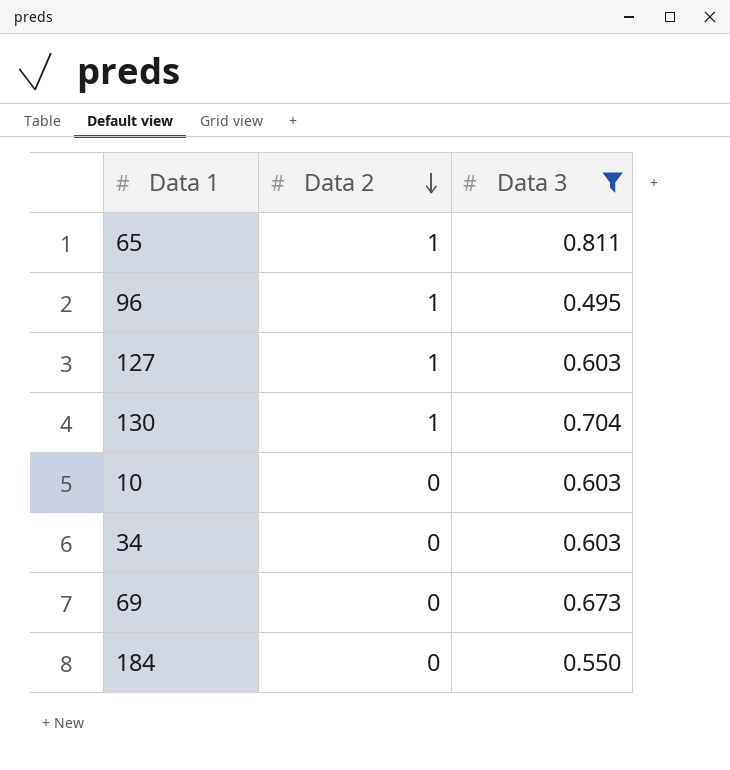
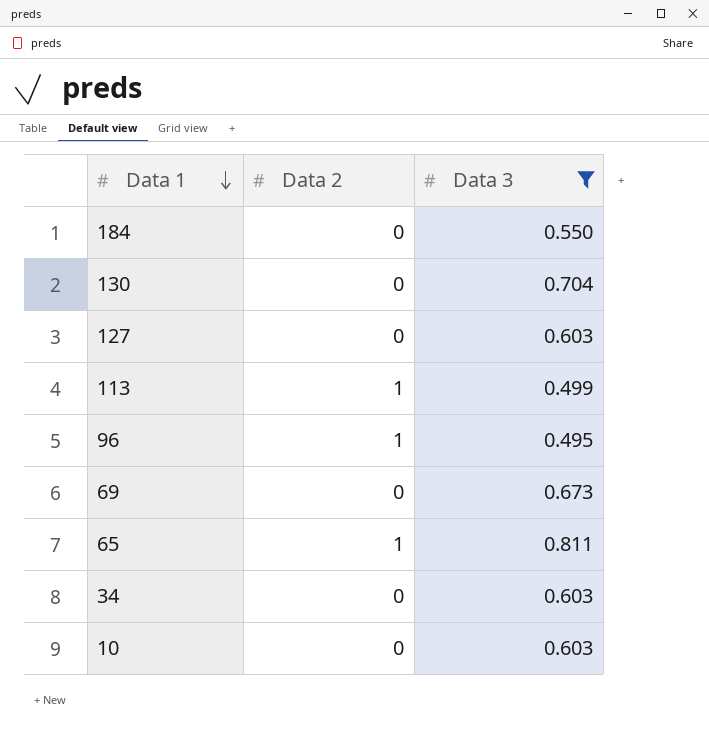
row order: Data 2 descending -> Data 1 descending
130 | Data 2: 1 -> 0
127 | Data 2: 1 -> 0
row 113: none -> 1 | 0.499

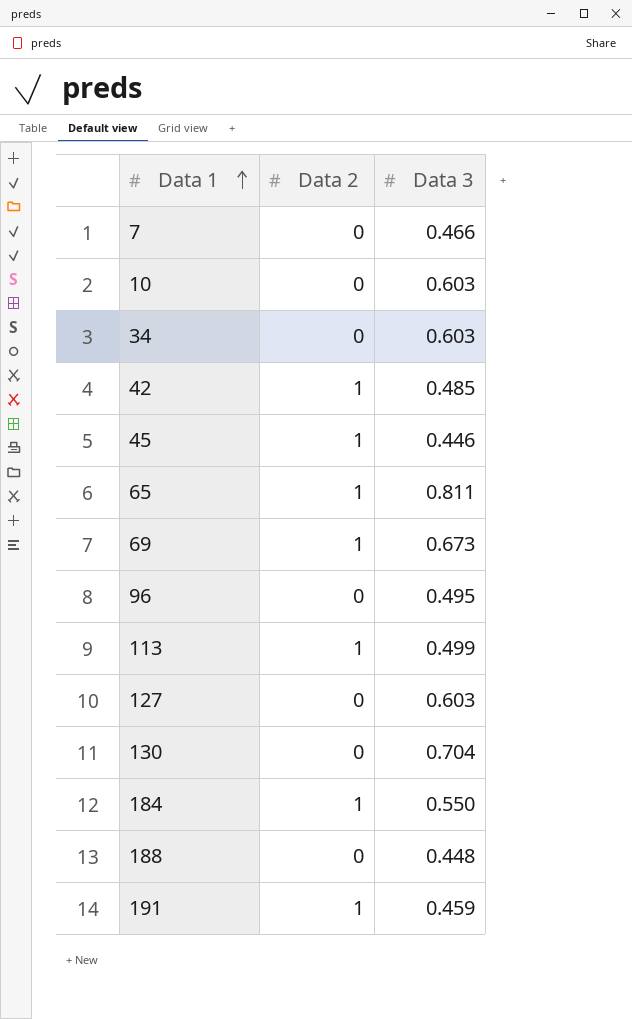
filter: Data 3 >= 0.495 -> none
row order: Data 1 descending -> Data 1 ascending
69 | Data 2: 0 -> 1
96 | Data 2: 1 -> 0
184 | Data 2: 0 -> 1

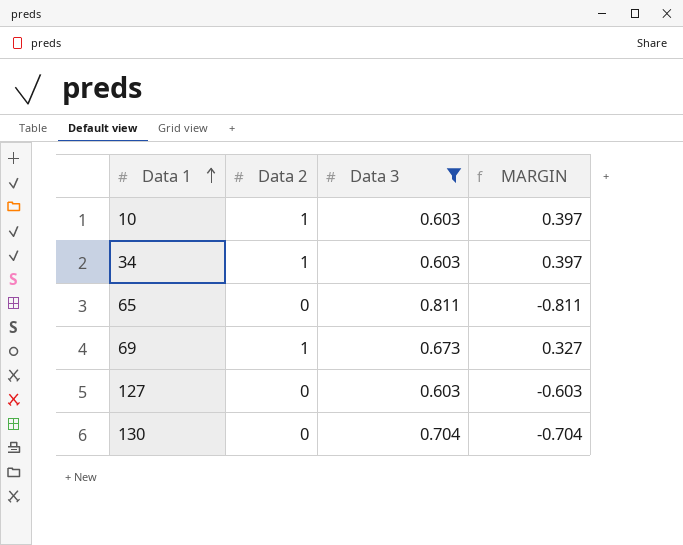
filter: none -> Data 3 >= 0.603
column MARGIN | formula: none -> [Data 2] - [Data 3]
10 | Data 2: 0 -> 1
34 | Data 2: 0 -> 1
65 | Data 2: 1 -> 0

